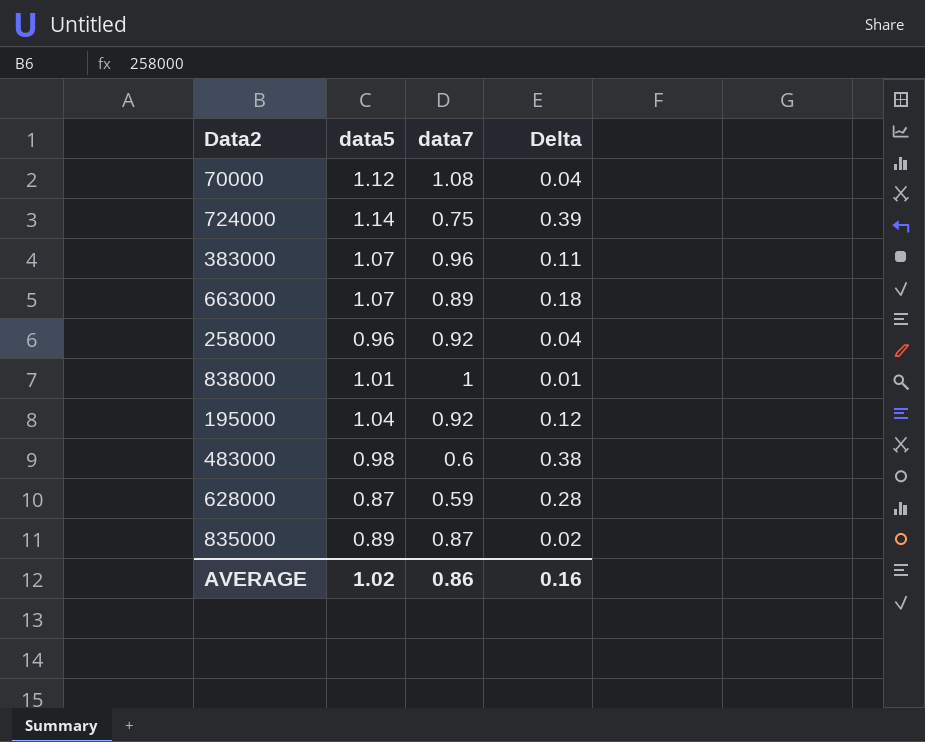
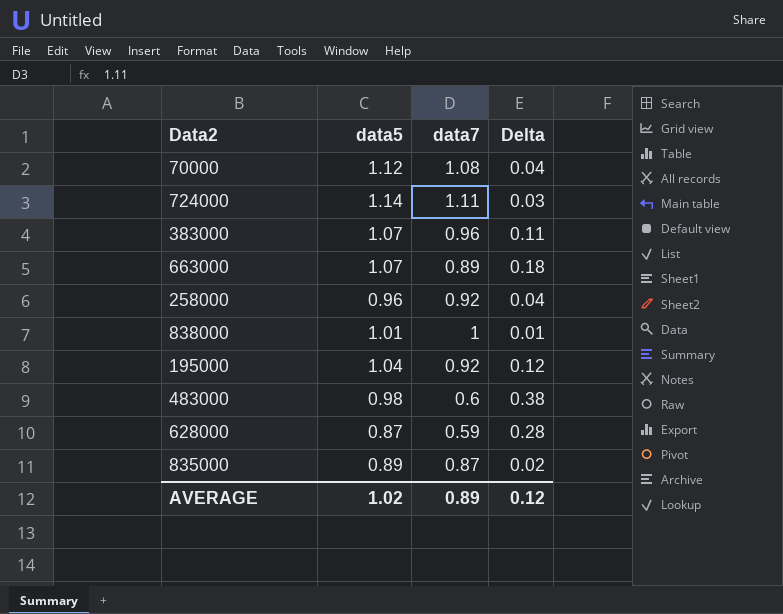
724000 | data7: 0.75 -> 1.11
724000 | Delta: 0.39 -> 0.03
AVERAGE | data7: 0.86 -> 0.89
AVERAGE | Delta: 0.16 -> 0.12

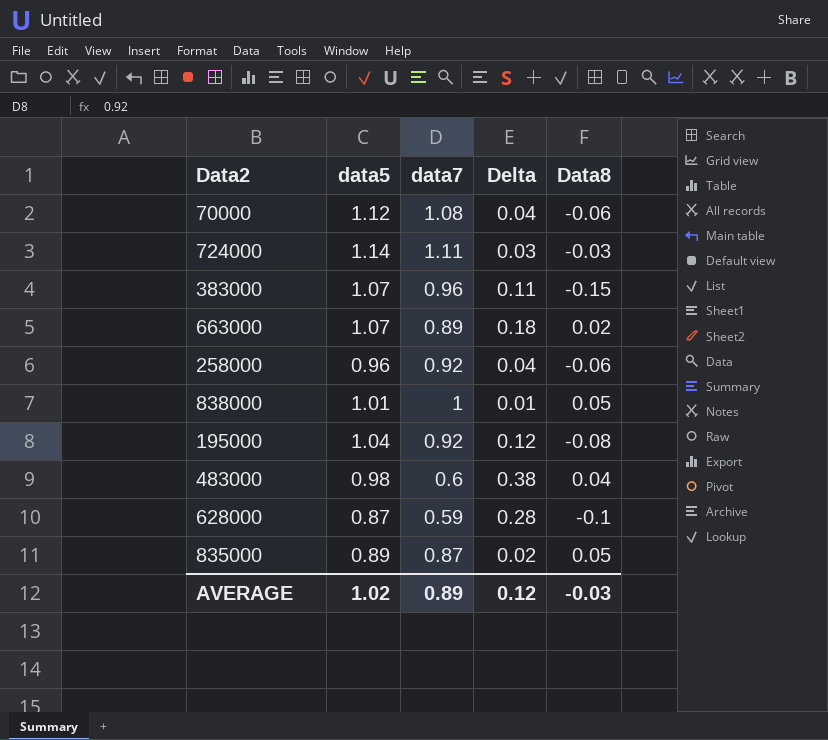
column Data8 | position: none -> 5

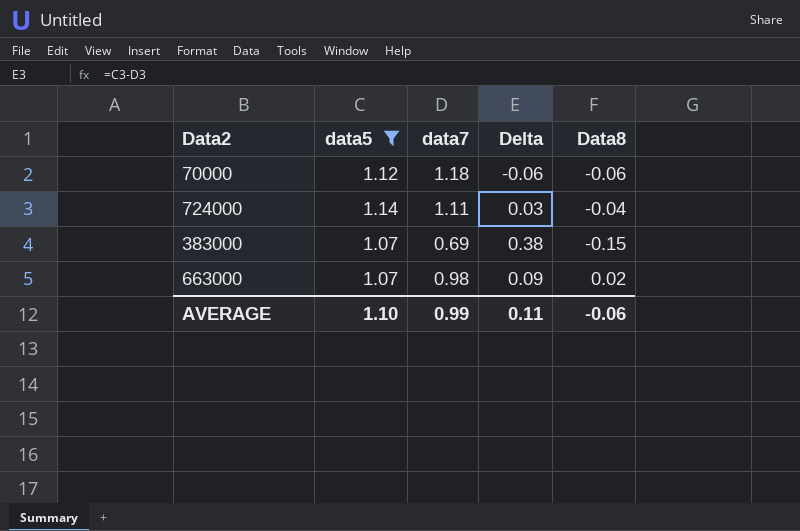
filter: none -> data5 >= 1.07
70000 | data7: 1.08 -> 1.18
70000 | Delta: 0.04 -> -0.06
724000 | Data8: -0.03 -> -0.04
383000 | data7: 0.96 -> 0.69
383000 | Delta: 0.11 -> 0.38
663000 | data7: 0.89 -> 0.98
663000 | Delta: 0.18 -> 0.09
AVERAGE | data5: 1.02 -> 1.10
AVERAGE | data7: 0.89 -> 0.99
AVERAGE | Delta: 0.12 -> 0.11
AVERAGE | Data8: -0.03 -> -0.06

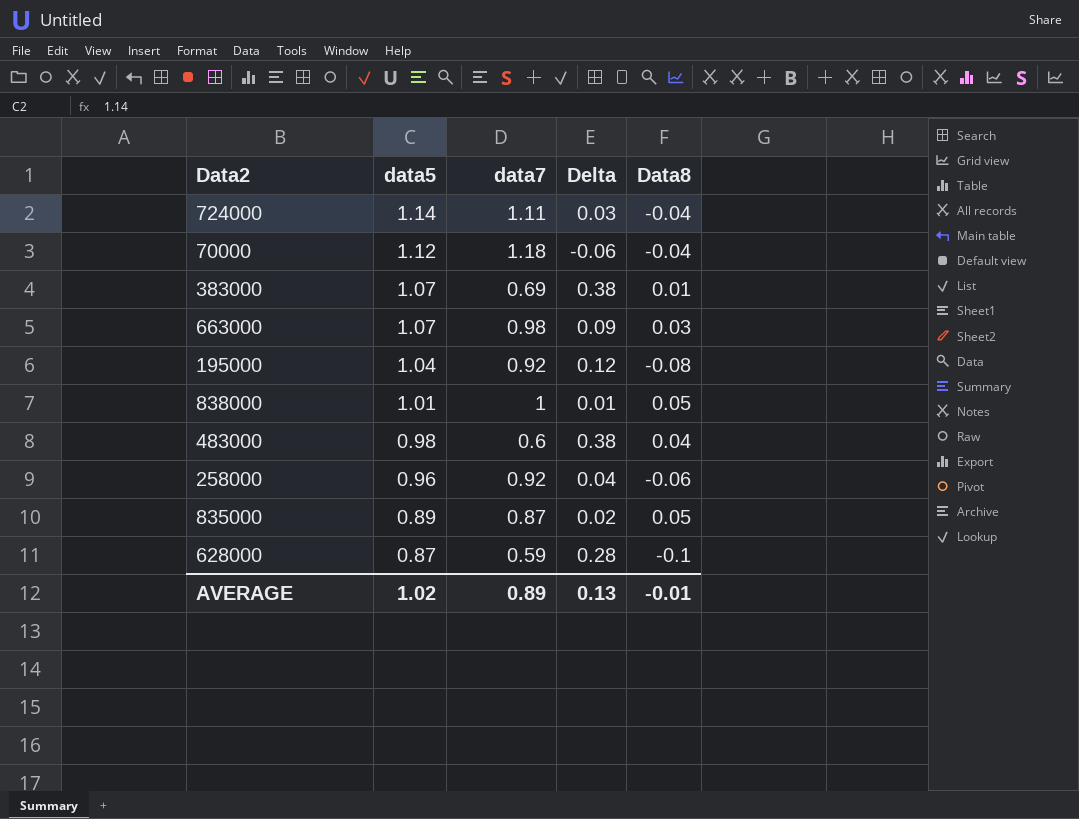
filter: data5 >= 1.07 -> none
row order: none -> data5 descending
70000 | Data8: -0.06 -> -0.04
383000 | Data8: -0.15 -> 0.01
663000 | Data8: 0.02 -> 0.03
AVERAGE | data5: 1.10 -> 1.02
AVERAGE | data7: 0.99 -> 0.89
AVERAGE | Delta: 0.11 -> 0.13
AVERAGE | Data8: -0.06 -> -0.01

